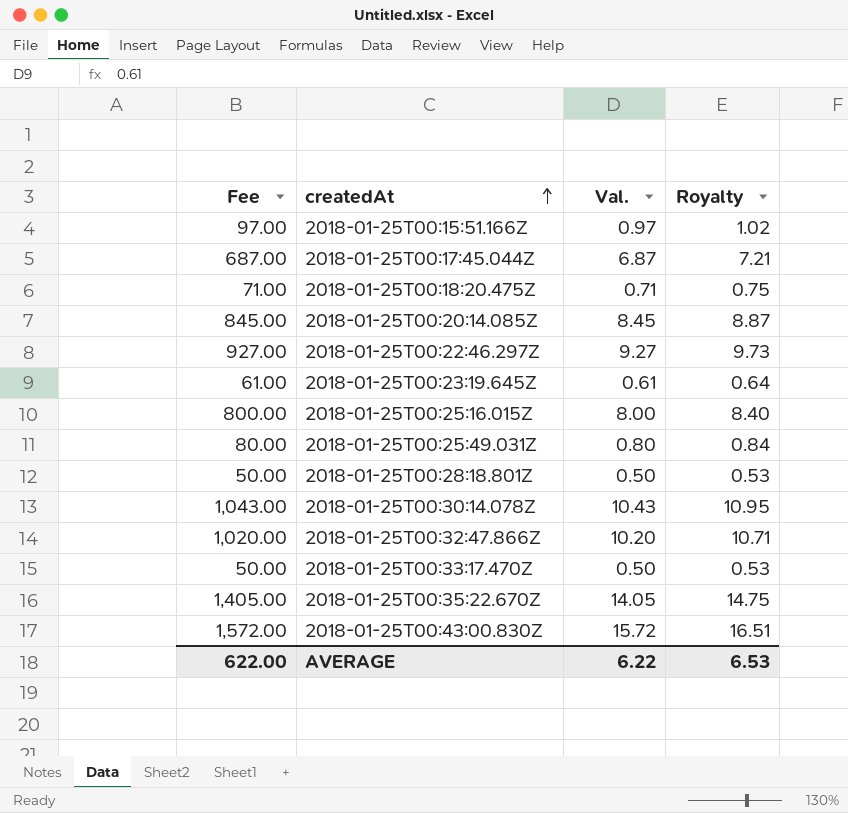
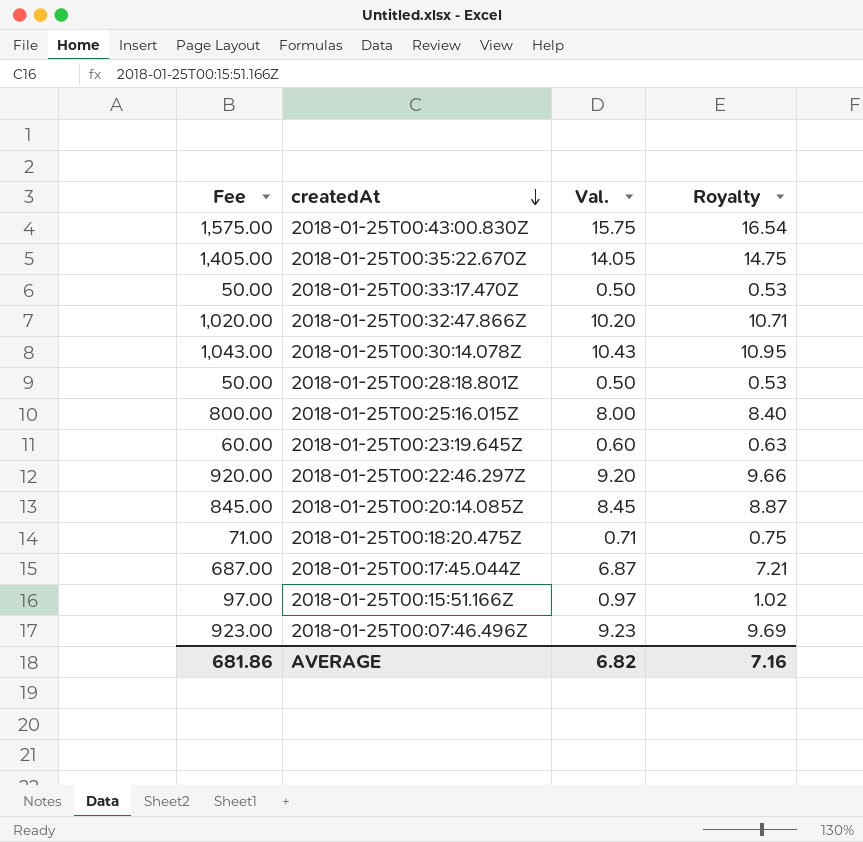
row order: createdAt ascending -> createdAt descending
row 2018-01-25T00:25:49.031Z: 80.00 | 0.80 | 0.84 -> none
2018-01-25T00:43:00.830Z | Fee: 1,572.00 -> 1,575.00
2018-01-25T00:43:00.830Z | Val.: 15.72 -> 15.75
2018-01-25T00:43:00.830Z | Royalty: 16.51 -> 16.54
2018-01-25T00:23:19.645Z | Fee: 61.00 -> 60.00
2018-01-25T00:23:19.645Z | Val.: 0.61 -> 0.60
2018-01-25T00:23:19.645Z | Royalty: 0.64 -> 0.63
2018-01-25T00:22:46.297Z | Fee: 927.00 -> 920.00
2018-01-25T00:22:46.297Z | Val.: 9.27 -> 9.20
2018-01-25T00:22:46.297Z | Royalty: 9.73 -> 9.66
row 2018-01-25T00:07:46.496Z: none -> 923.00 | 9.23 | 9.69
AVERAGE | Fee: 622.00 -> 681.86
AVERAGE | Val.: 6.22 -> 6.82
AVERAGE | Royalty: 6.53 -> 7.16

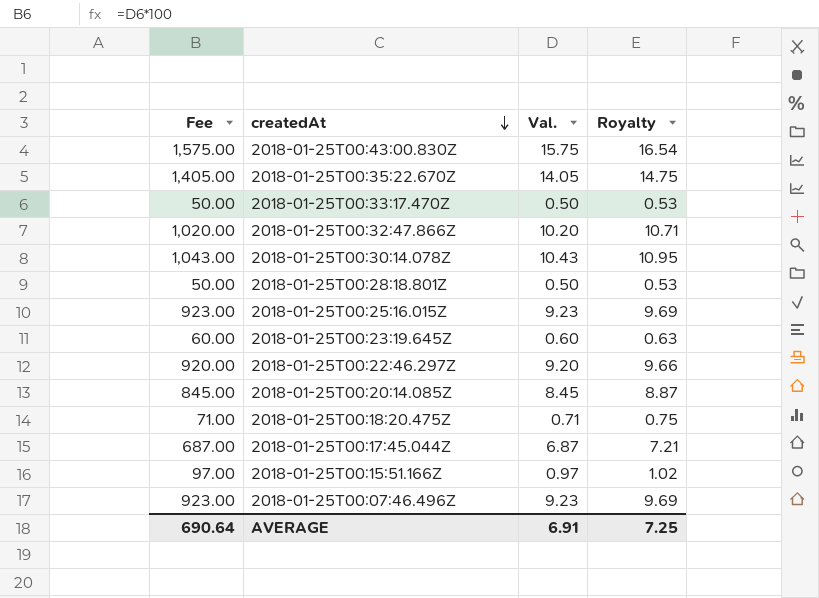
2018-01-25T00:25:16.015Z | Fee: 800.00 -> 923.00
2018-01-25T00:25:16.015Z | Val.: 8.00 -> 9.23
2018-01-25T00:25:16.015Z | Royalty: 8.40 -> 9.69
AVERAGE | Fee: 681.86 -> 690.64
AVERAGE | Val.: 6.82 -> 6.91
AVERAGE | Royalty: 7.16 -> 7.25

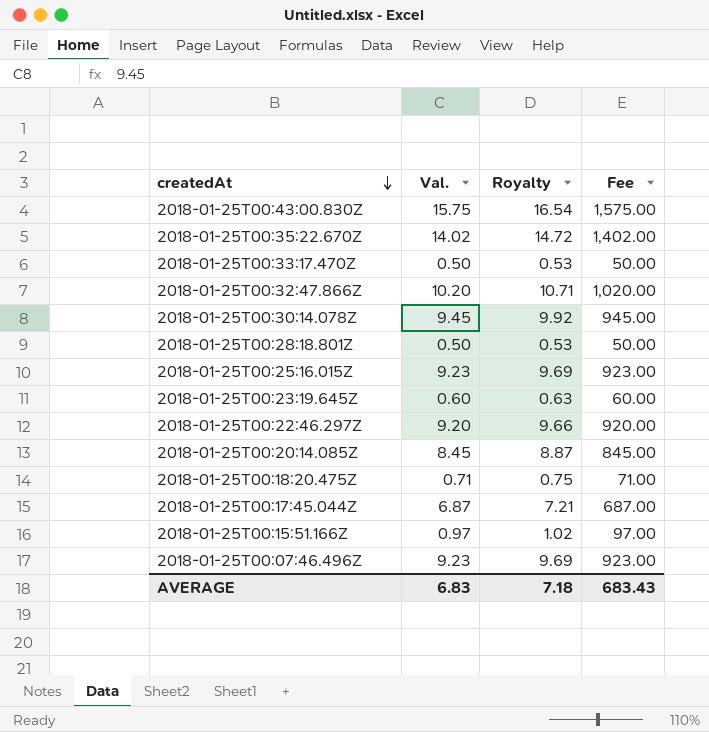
column Fee | position: 1 -> 4
2018-01-25T00:35:22.670Z | Val.: 14.05 -> 14.02
2018-01-25T00:35:22.670Z | Royalty: 14.75 -> 14.72
2018-01-25T00:35:22.670Z | Fee: 1,405.00 -> 1,402.00
2018-01-25T00:30:14.078Z | Val.: 10.43 -> 9.45
2018-01-25T00:30:14.078Z | Royalty: 10.95 -> 9.92
2018-01-25T00:30:14.078Z | Fee: 1,043.00 -> 945.00
AVERAGE | Val.: 6.91 -> 6.83
AVERAGE | Royalty: 7.25 -> 7.18
AVERAGE | Fee: 690.64 -> 683.43

